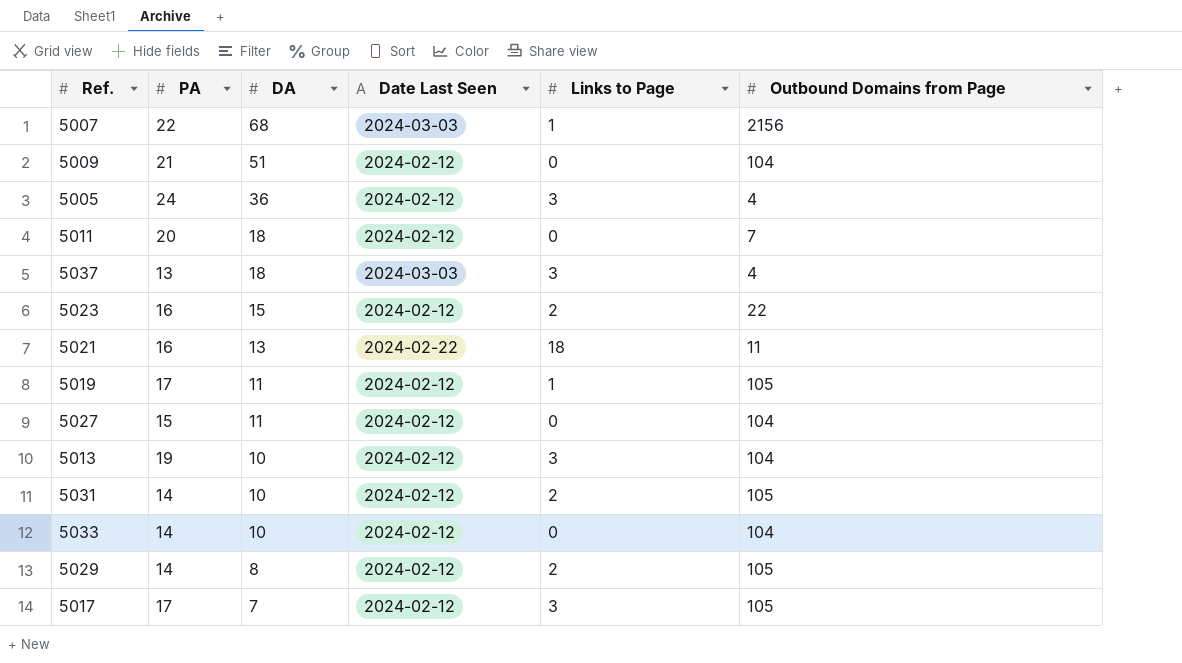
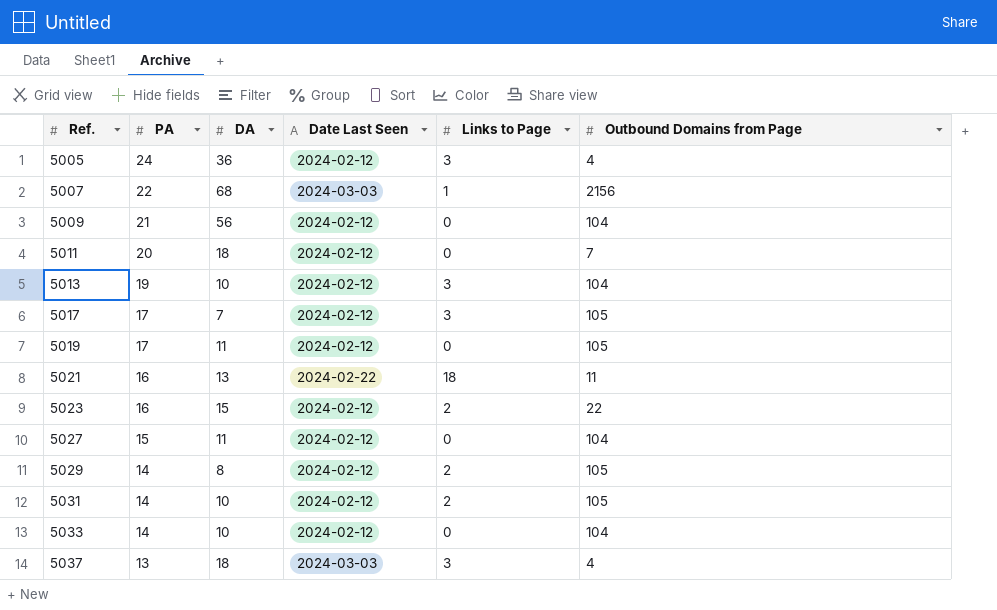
row order: DA descending -> Ref. ascending
5009 | DA: 51 -> 56
5019 | Links to Page: 1 -> 0

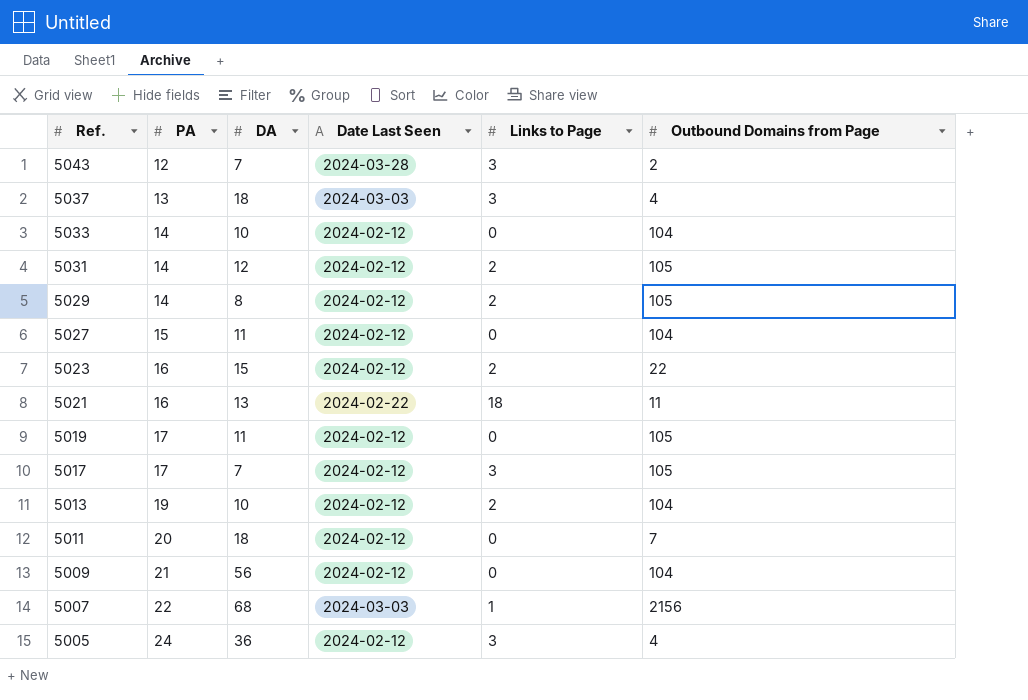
row order: Ref. ascending -> Ref. descending
row 5043: none -> 12 | 7 | 2024-03-28 | 3 | 2
5031 | DA: 10 -> 12
5013 | Links to Page: 3 -> 2

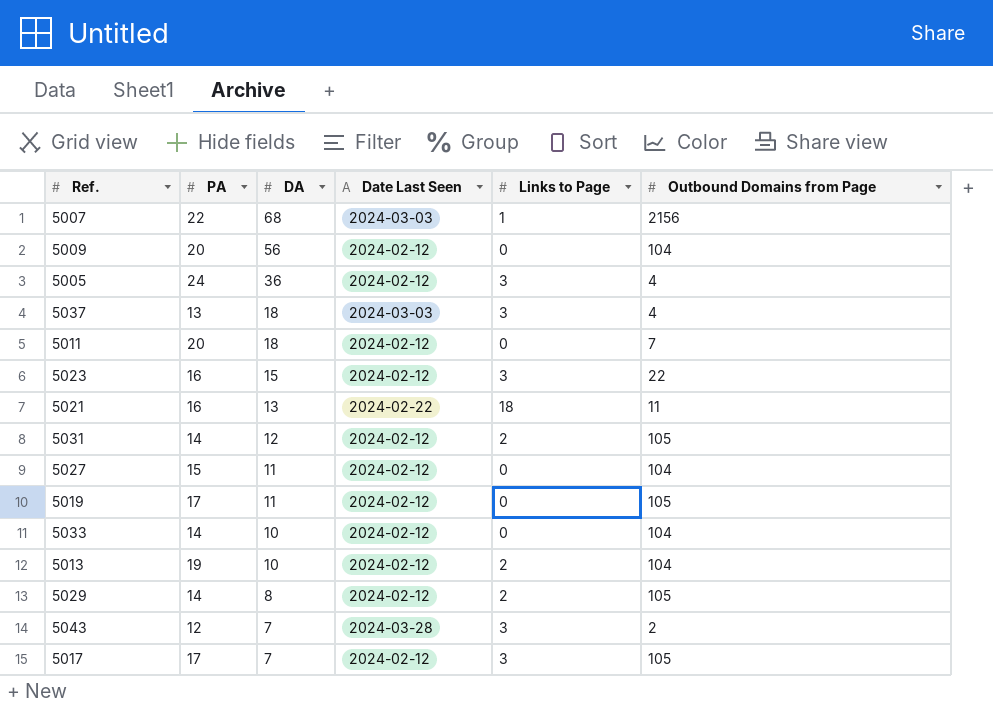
row order: Ref. descending -> DA descending
5009 | PA: 21 -> 20
5023 | Links to Page: 2 -> 3

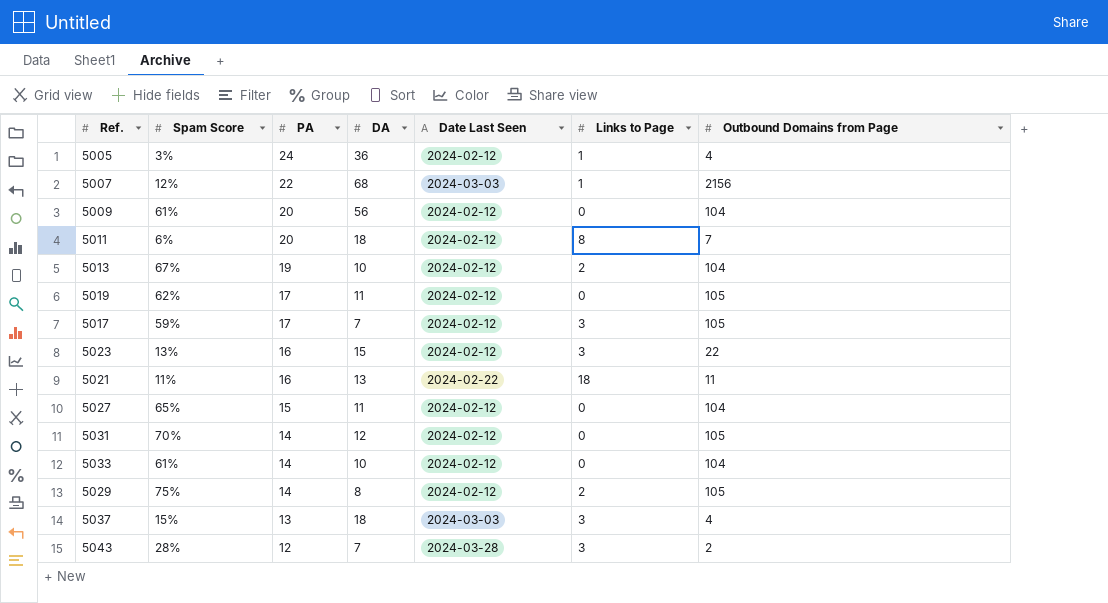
row order: DA descending -> PA descending
column Spam Score | position: none -> 2
5005 | Links to Page: 3 -> 1
5011 | Links to Page: 0 -> 8
5031 | Links to Page: 2 -> 0

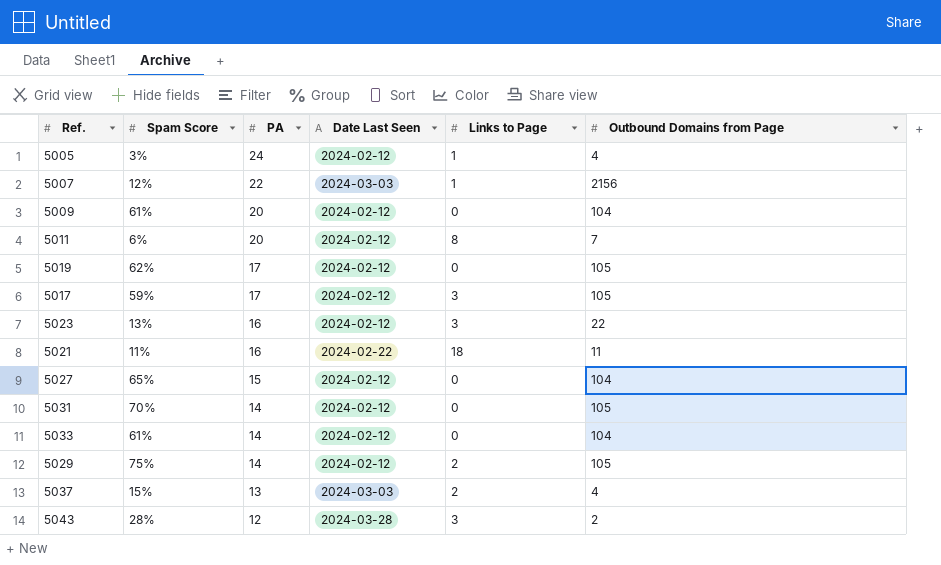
column DA | position: 4 -> none
row 5013: 67% | 19 | 10 | 2024-02-12 | 2 | 104 -> none
5037 | Links to Page: 3 -> 2

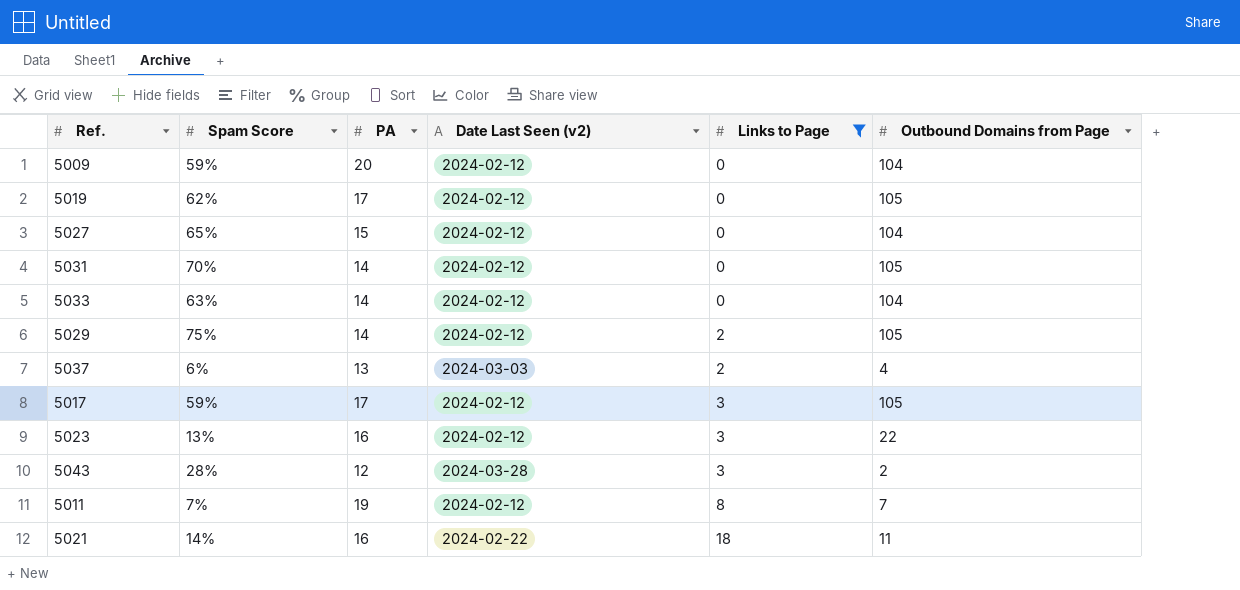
filter: none -> Links to Page != 1
row order: PA descending -> Links to Page ascending
column name: Date Last Seen -> Date Last Seen (v2)
5009 | Spam Score: 61% -> 59%
5033 | Spam Score: 61% -> 63%
5037 | Spam Score: 15% -> 6%
5011 | Spam Score: 6% -> 7%
5011 | PA: 20 -> 19
5021 | Spam Score: 11% -> 14%

